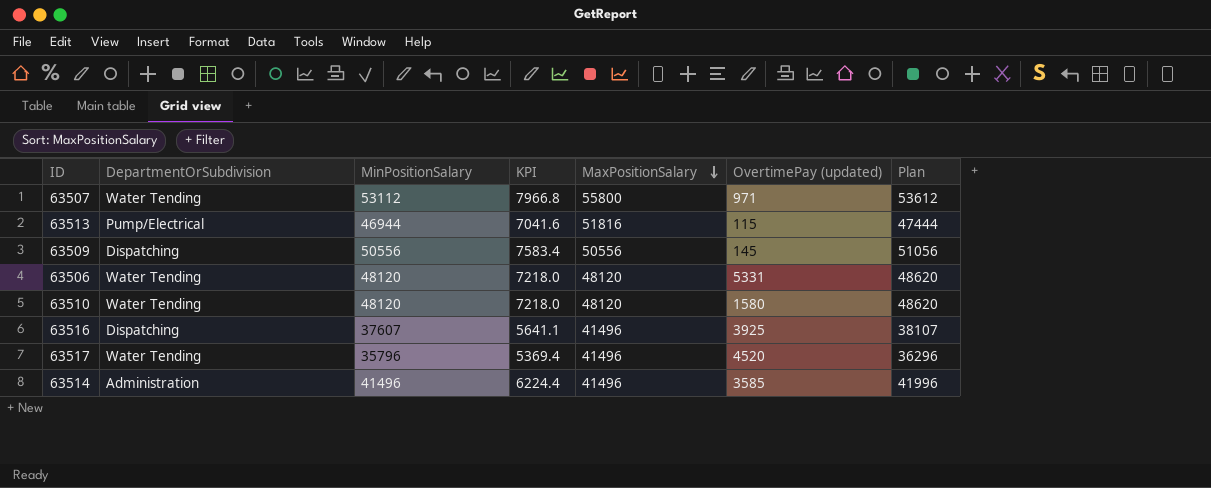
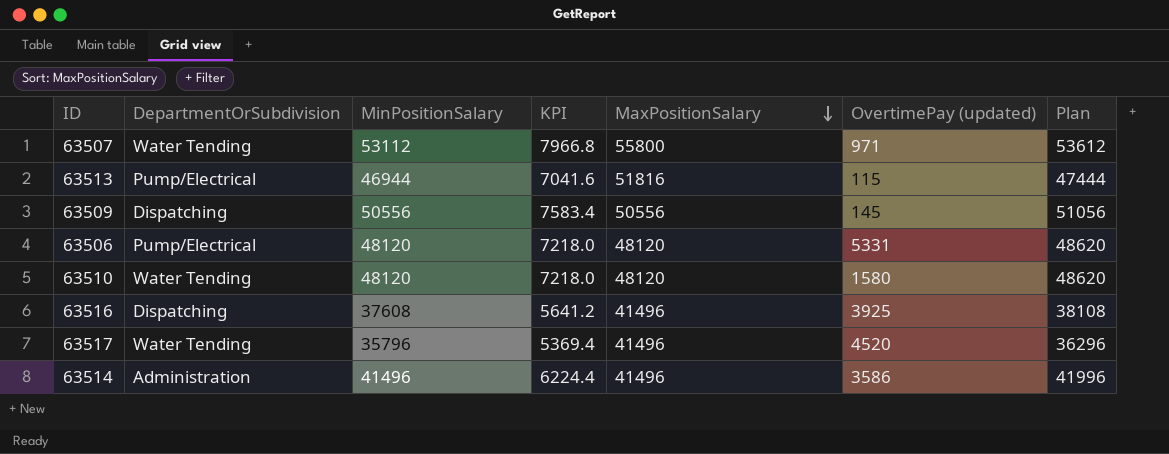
63506 | DepartmentOrSubdivision: Water Tending -> Pump/Electrical
63516 | MinPositionSalary: 37607 -> 37608
63516 | KPI: 5641.1 -> 5641.2
63516 | Plan: 38107 -> 38108
63514 | OvertimePay (updated): 3585 -> 3586

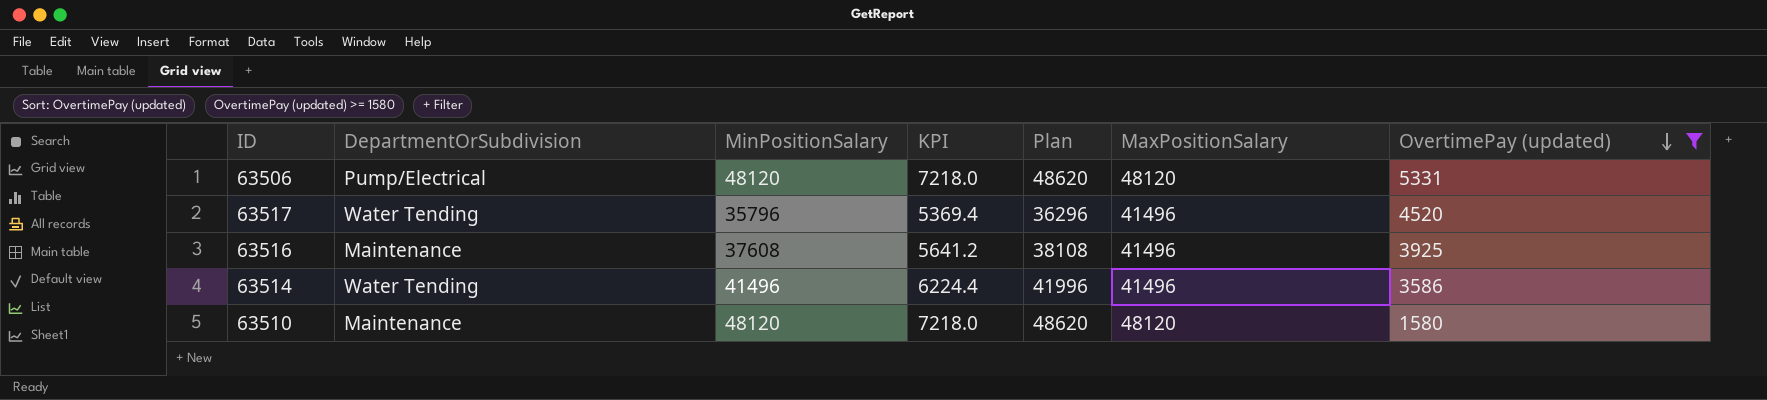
filter: none -> OvertimePay (updated) >= 1580
row order: MaxPositionSalary descending -> OvertimePay (updated) descending
column Plan | position: 7 -> 5
63516 | DepartmentOrSubdivision: Dispatching -> Maintenance
63514 | DepartmentOrSubdivision: Administration -> Water Tending
63510 | DepartmentOrSubdivision: Water Tending -> Maintenance

